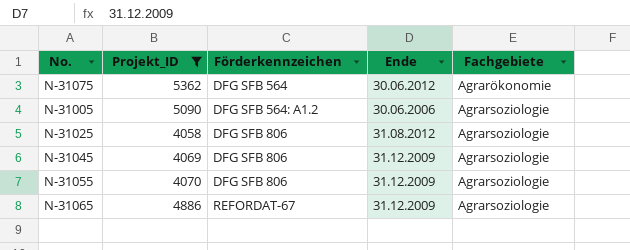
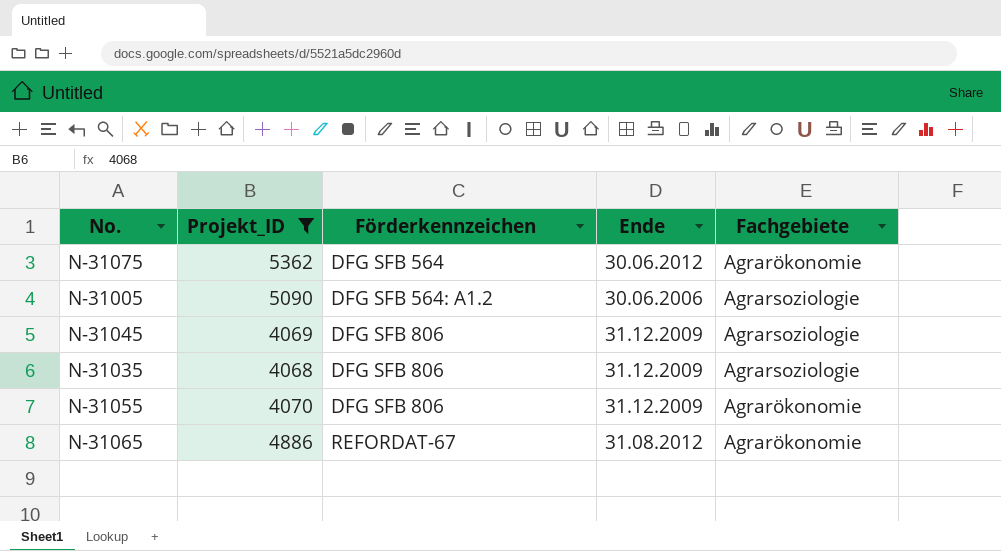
row N-31025: 4058 | DFG SFB 806 | 31.08.2012 | Agrarsoziologie -> none
row N-31035: none -> 4068 | DFG SFB 806 | 31.12.2009 | Agrarsoziologie
N-31055 | Fachgebiete: Agrarsoziologie -> Agrarökonomie
N-31065 | Ende: 31.12.2009 -> 31.08.2012
N-31065 | Fachgebiete: Agrarsoziologie -> Agrarökonomie

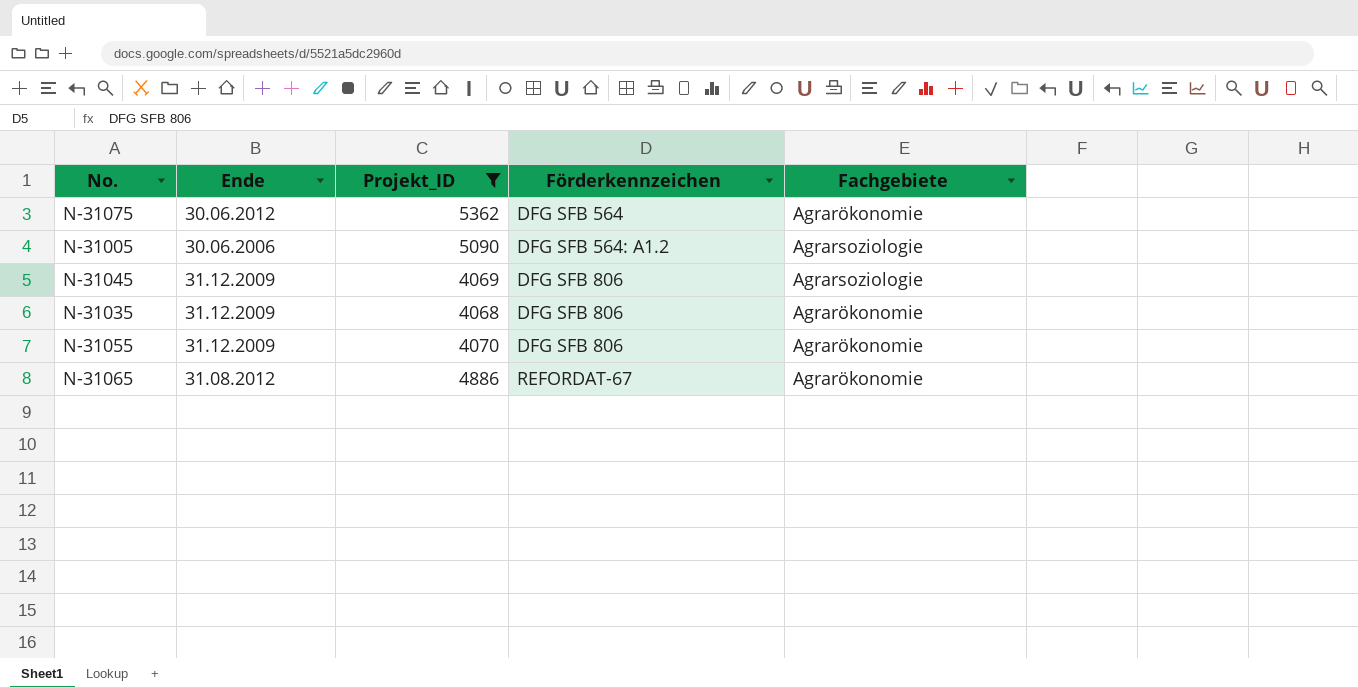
column Ende | position: 4 -> 2
N-31035 | Fachgebiete: Agrarsoziologie -> Agrarökonomie

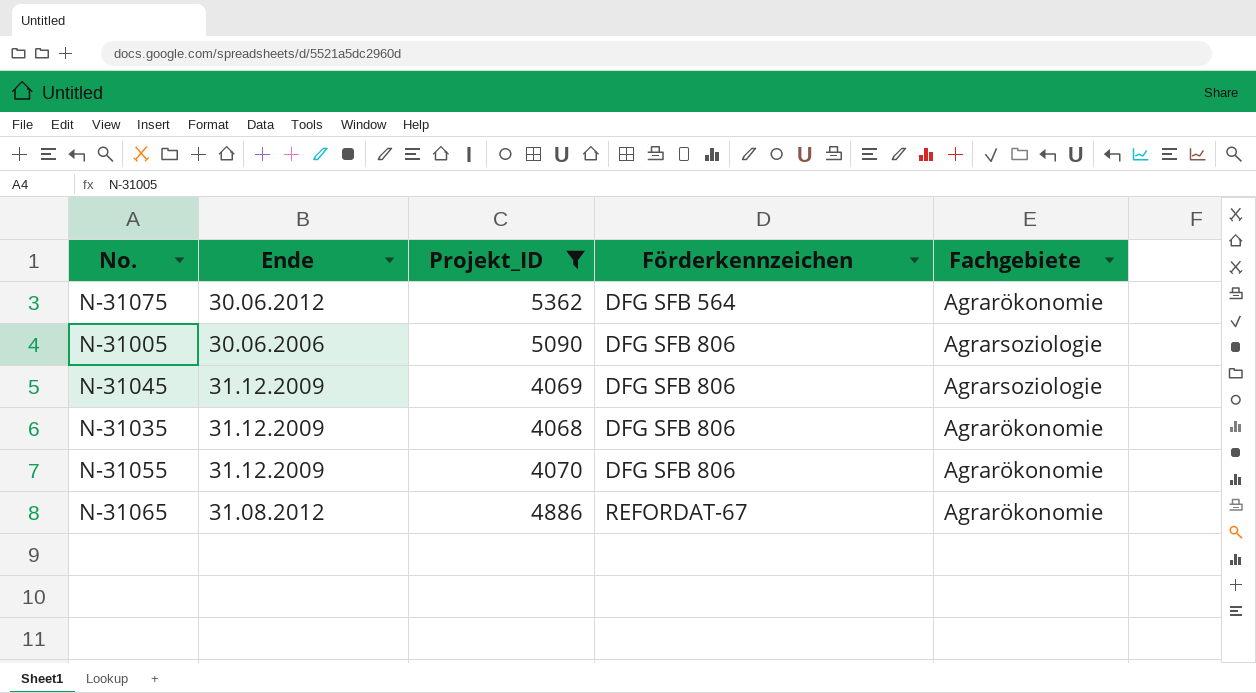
N-31005 | Förderkennzeichen: DFG SFB 564: A1.2 -> DFG SFB 806

